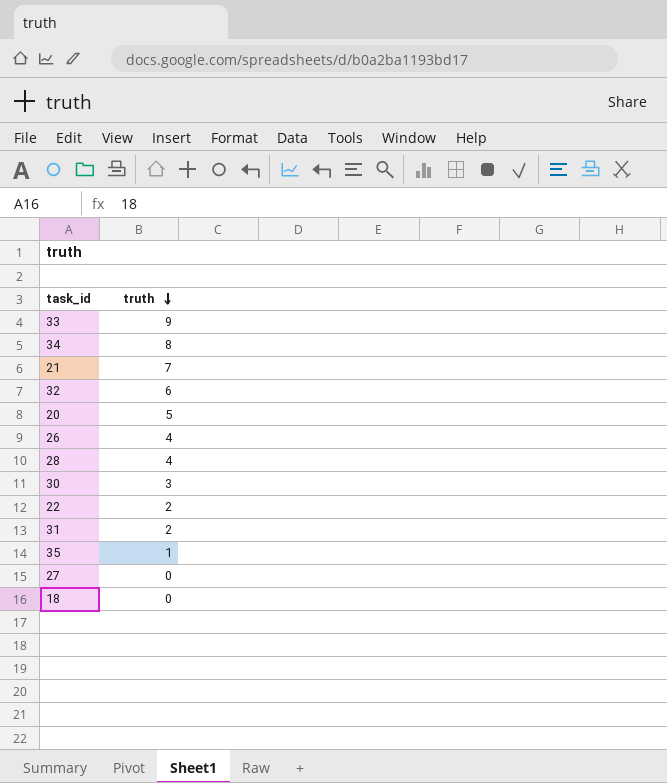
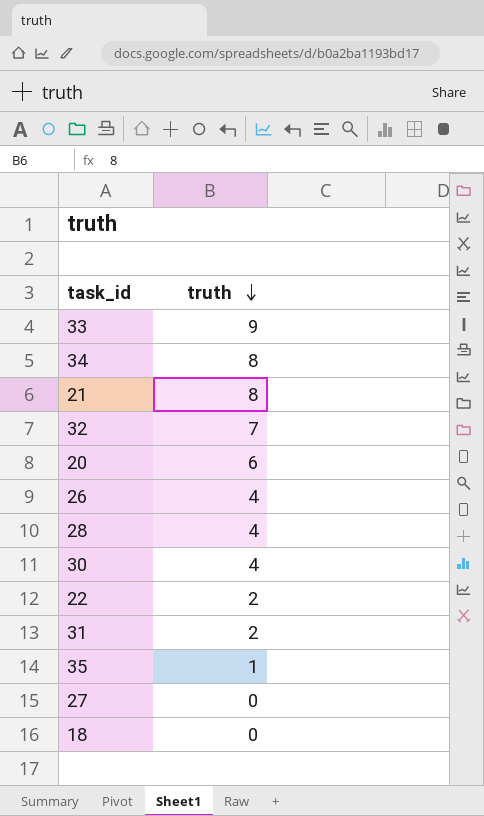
21 | truth: 7 -> 8
32 | truth: 6 -> 7
20 | truth: 5 -> 6
30 | truth: 3 -> 4

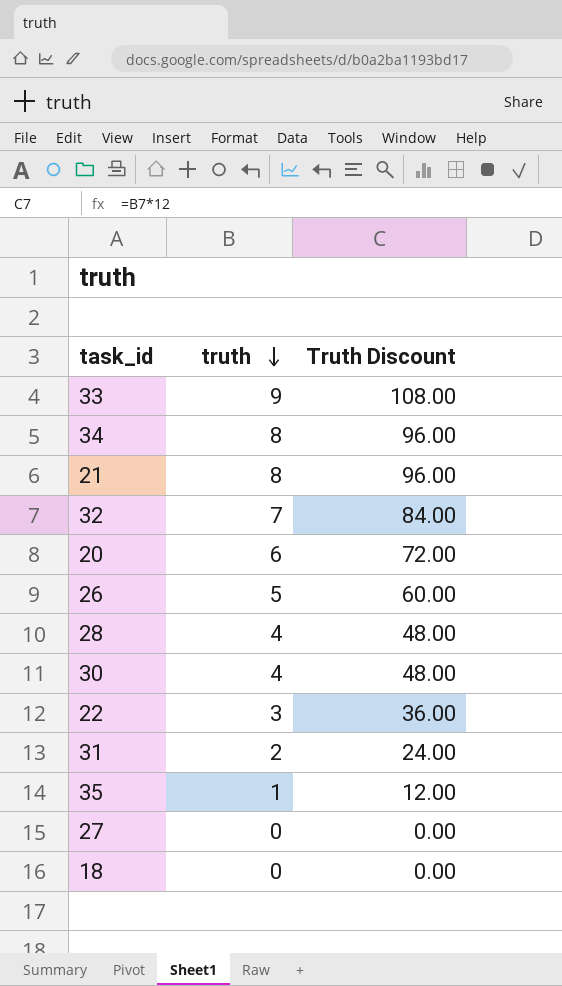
column Truth Discount | formula: none -> [truth] * 12
26 | truth: 4 -> 5
22 | truth: 2 -> 3

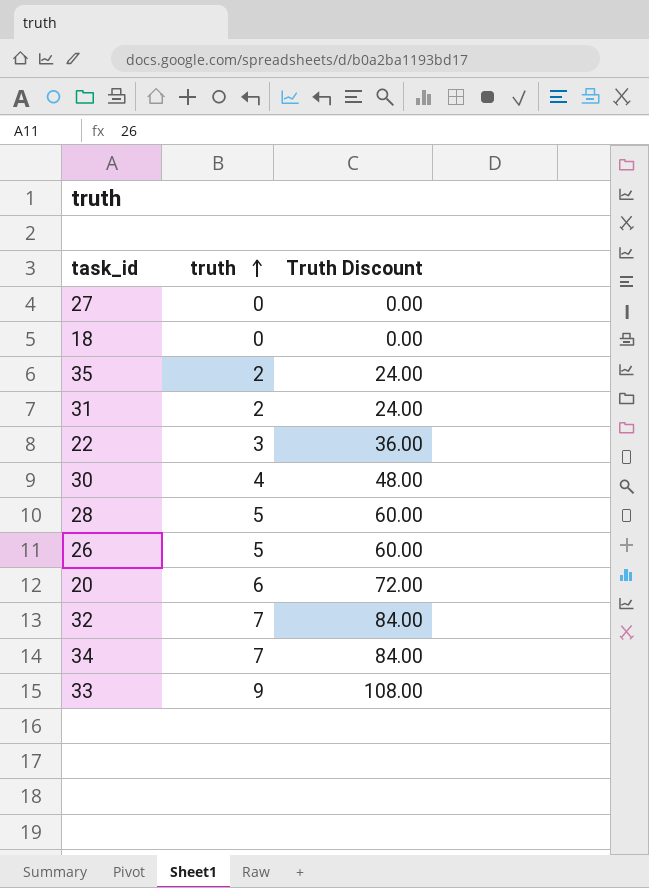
row order: truth descending -> truth ascending
row 21: 8 | 96.00 -> none
35 | truth: 1 -> 2
35 | Truth Discount: 12.00 -> 24.00
28 | truth: 4 -> 5
28 | Truth Discount: 48.00 -> 60.00
34 | truth: 8 -> 7
34 | Truth Discount: 96.00 -> 84.00

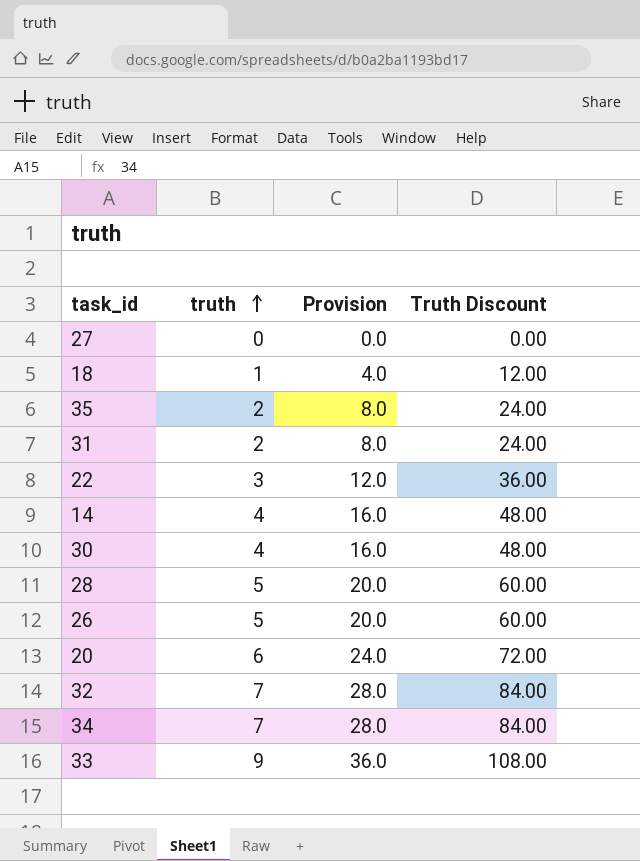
column Provision | formula: none -> [truth] * 4
18 | truth: 0 -> 1
18 | Truth Discount: 0.00 -> 12.00
row 14: none -> 4 | 16.0 | 48.00

